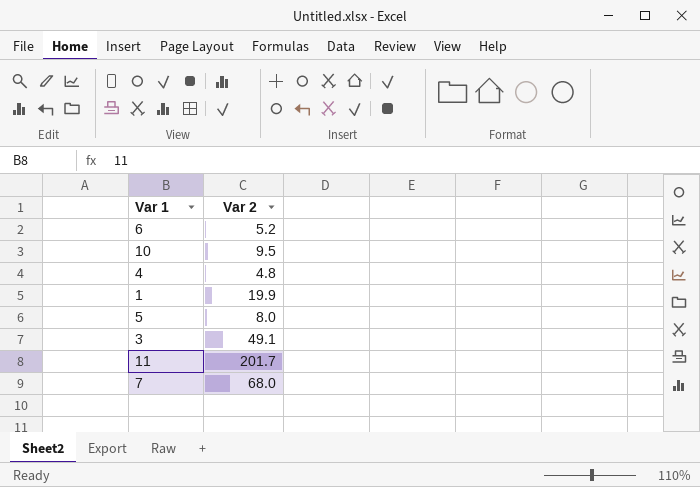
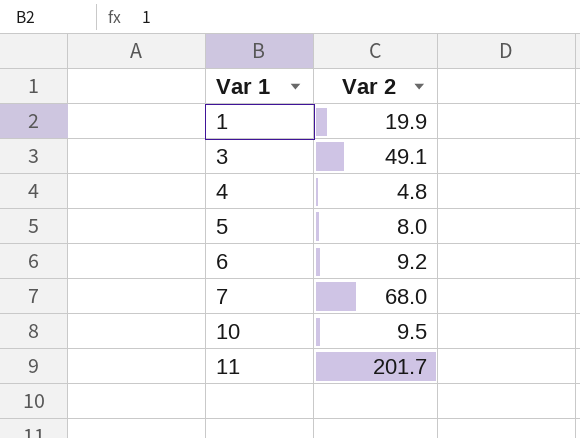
row order: none -> Var 1 ascending
6 | Var 2: 5.2 -> 9.2

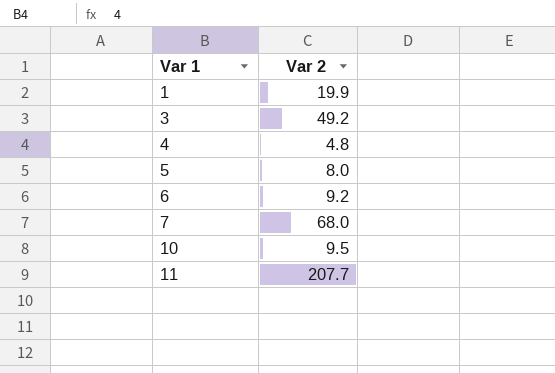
3 | Var 2: 49.1 -> 49.2
11 | Var 2: 201.7 -> 207.7

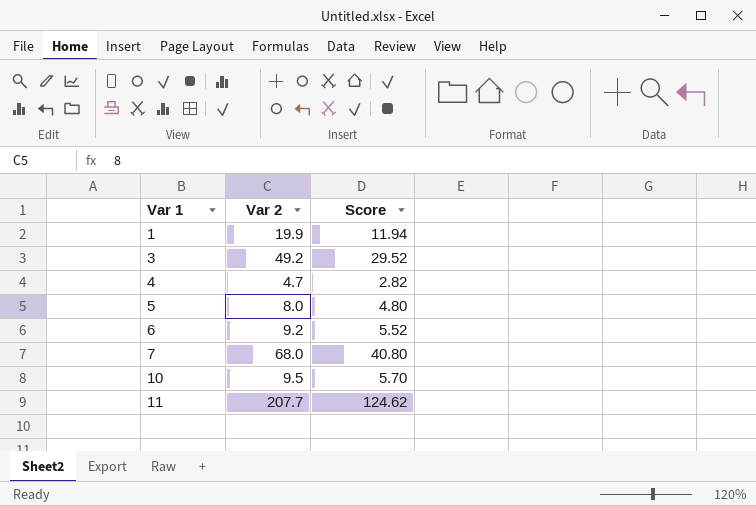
column Score | formula: none -> [Var 2] * 0.6
4 | Var 2: 4.8 -> 4.7

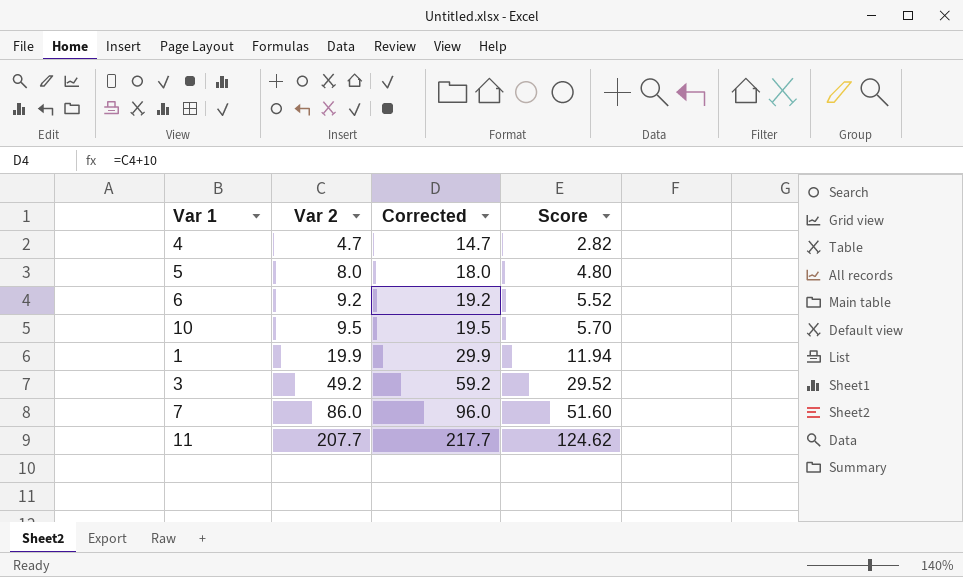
row order: Var 1 ascending -> Var 2 ascending
column Corrected | formula: none -> [Var 2] + 10
7 | Var 2: 68.0 -> 86.0
7 | Score: 40.80 -> 51.60

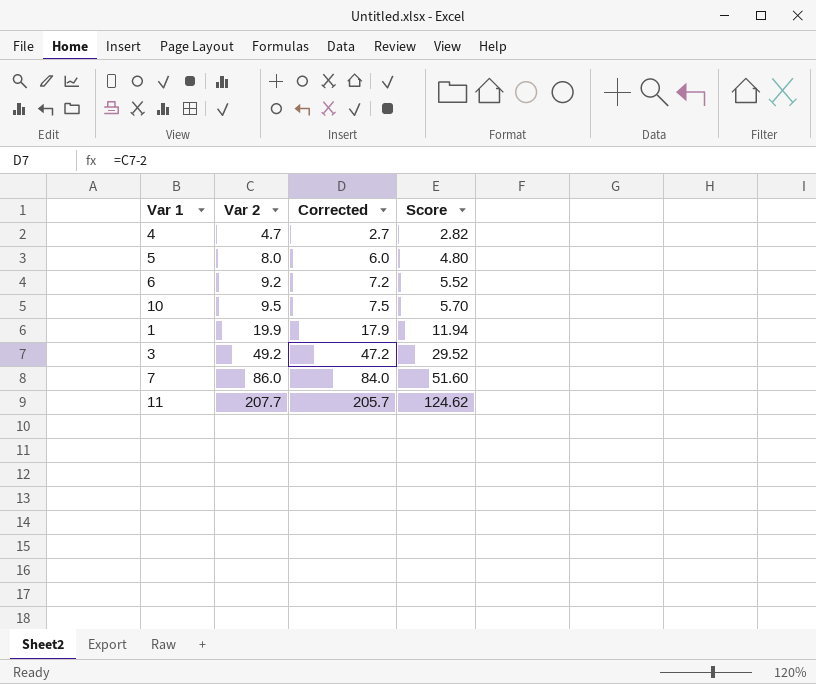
column Corrected | formula: [Var 2] + 10 -> [Var 2] - 2

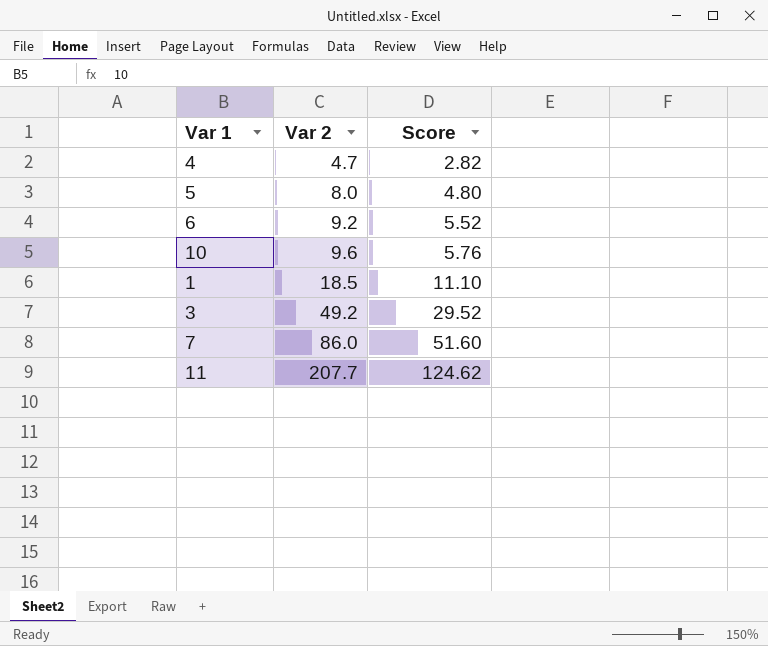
column Corrected | formula: [Var 2] - 2 -> none
10 | Var 2: 9.5 -> 9.6
10 | Score: 5.70 -> 5.76
1 | Var 2: 19.9 -> 18.5
1 | Score: 11.94 -> 11.10

